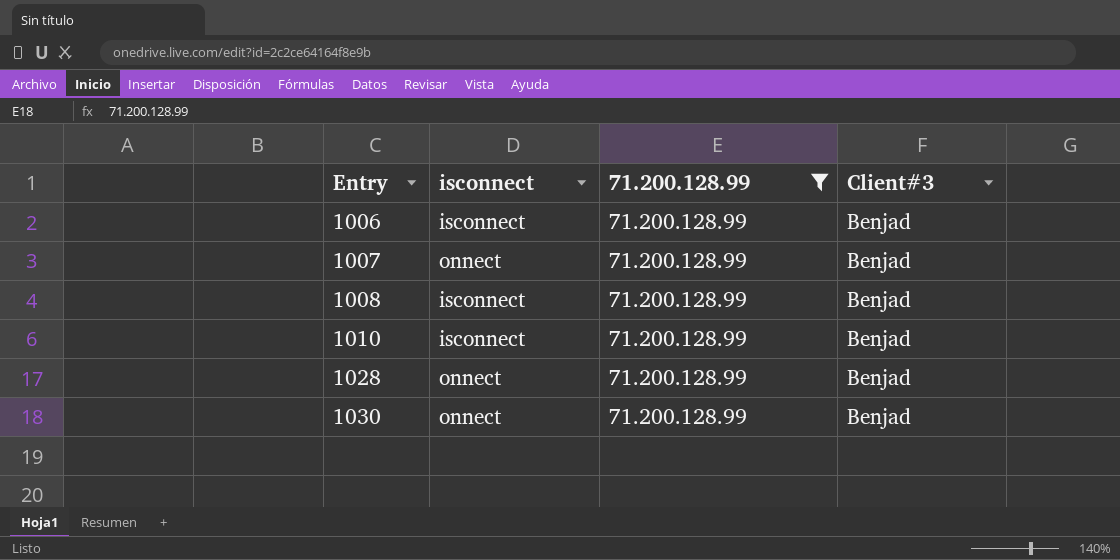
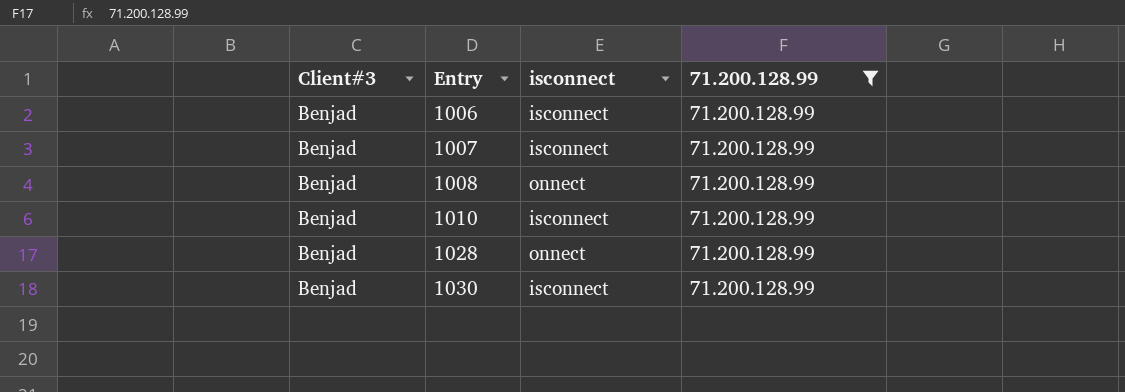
column Client#3 | position: 4 -> 1
1007 | isconnect: onnect -> isconnect
1008 | isconnect: isconnect -> onnect
1030 | isconnect: onnect -> isconnect

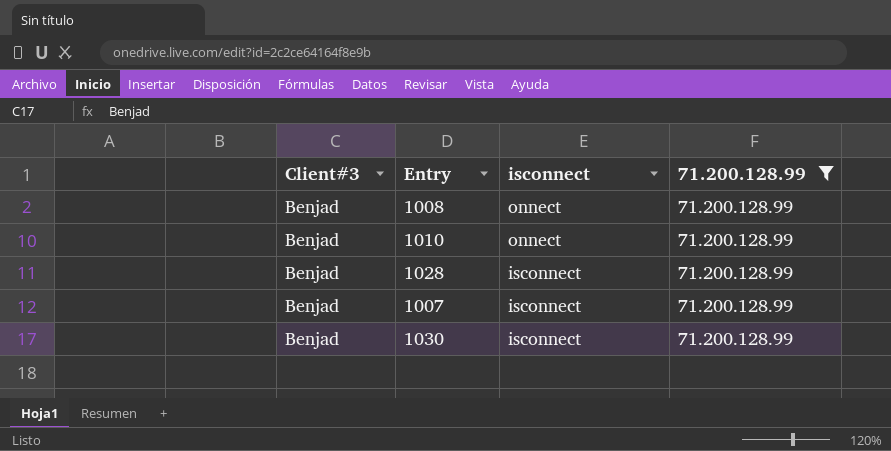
row order: Entry ascending -> isconnect descending
row 1006: Benjad | isconnect | 71.200.128.99 -> none
1010 | isconnect: isconnect -> onnect
1028 | isconnect: onnect -> isconnect

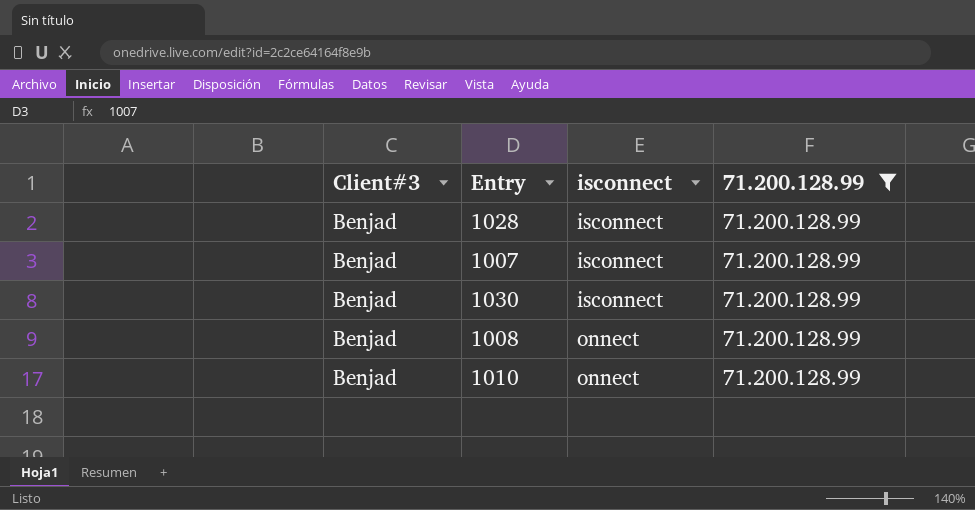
row order: isconnect descending -> isconnect ascending

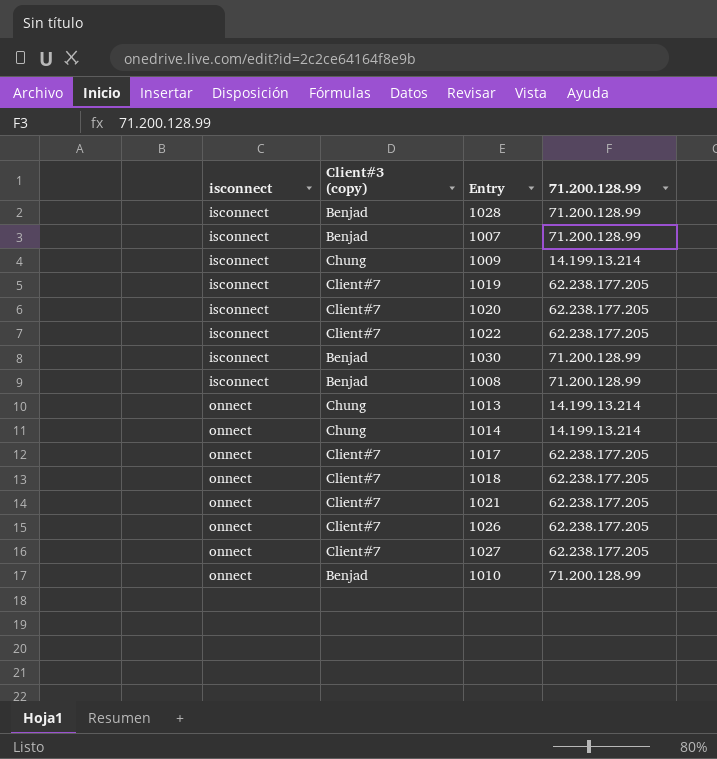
filter: 71.200.128.99 = 71.200.128.99 -> none
column isconnect | position: 3 -> 1
column name: Client#3 -> Client#3 (copy)
1008 | isconnect: onnect -> isconnect

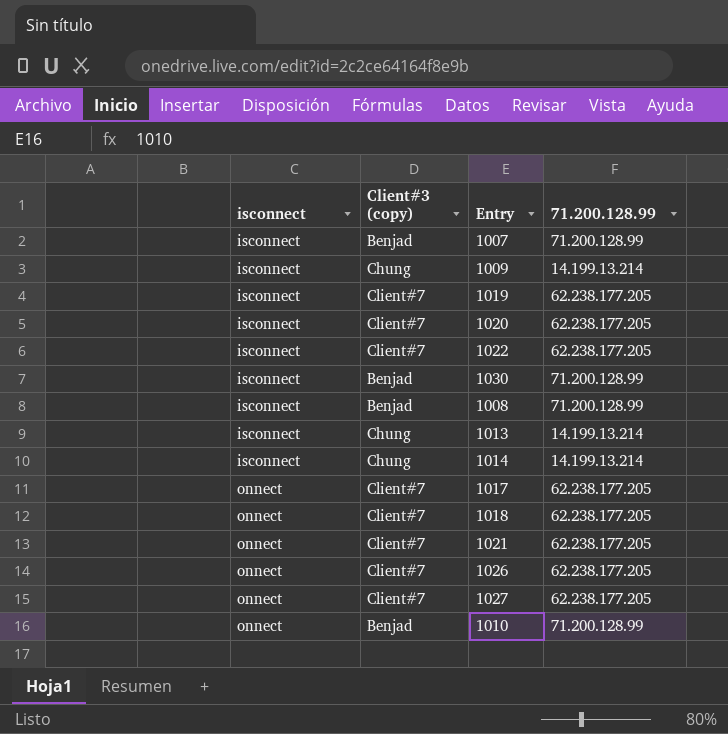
row 1028: isconnect | Benjad | 71.200.128.99 -> none
1013 | isconnect: onnect -> isconnect
1014 | isconnect: onnect -> isconnect

